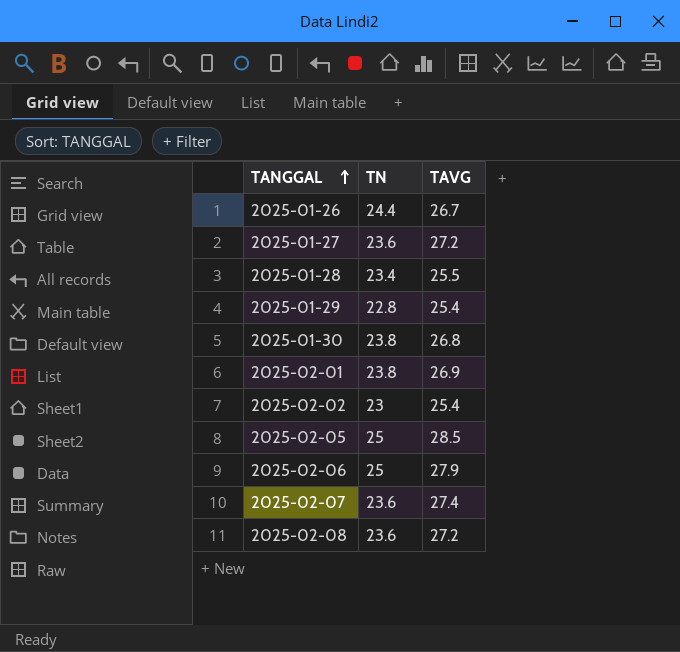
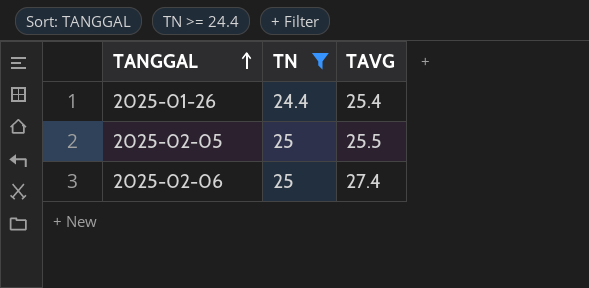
filter: none -> TN >= 24.4
2025-01-26 | TAVG: 26.7 -> 25.4
2025-02-05 | TAVG: 28.5 -> 25.5
2025-02-06 | TAVG: 27.9 -> 27.4

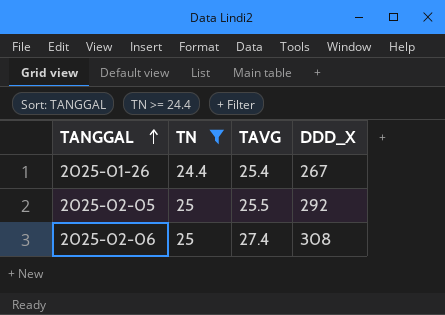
column DDD_X | position: none -> 4

